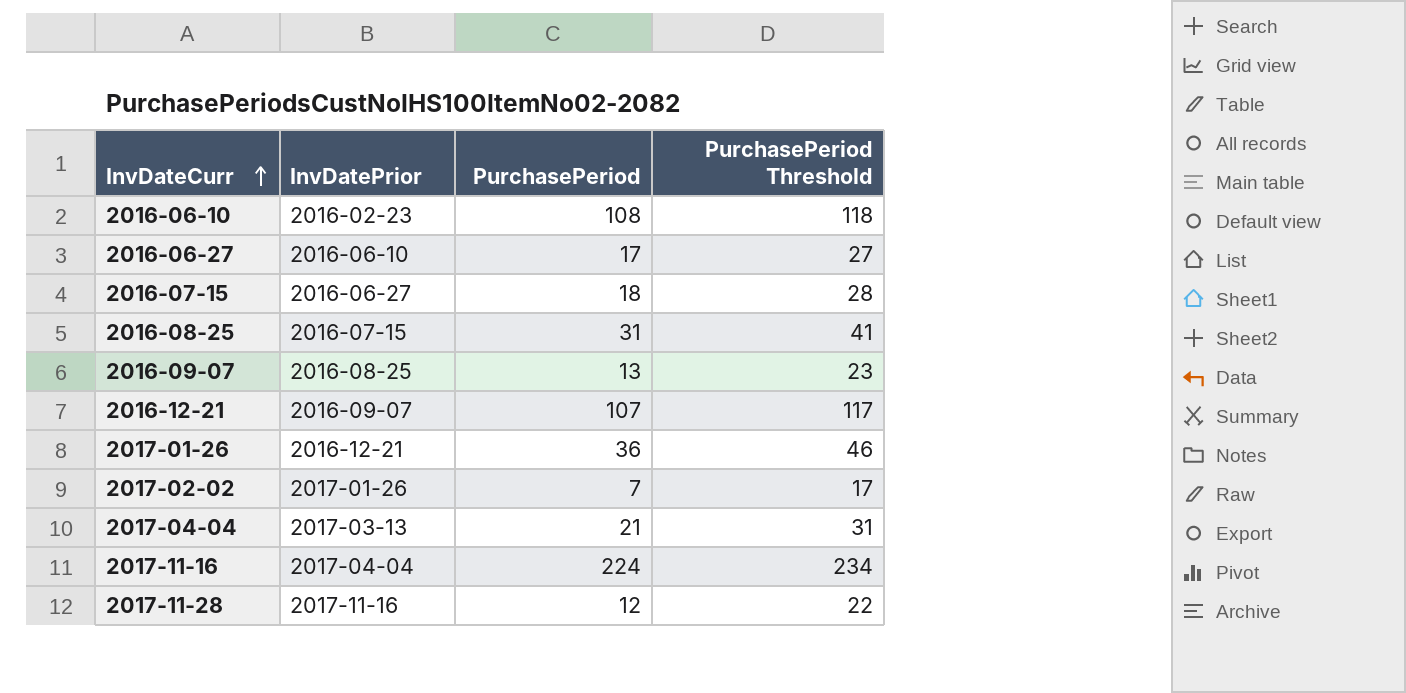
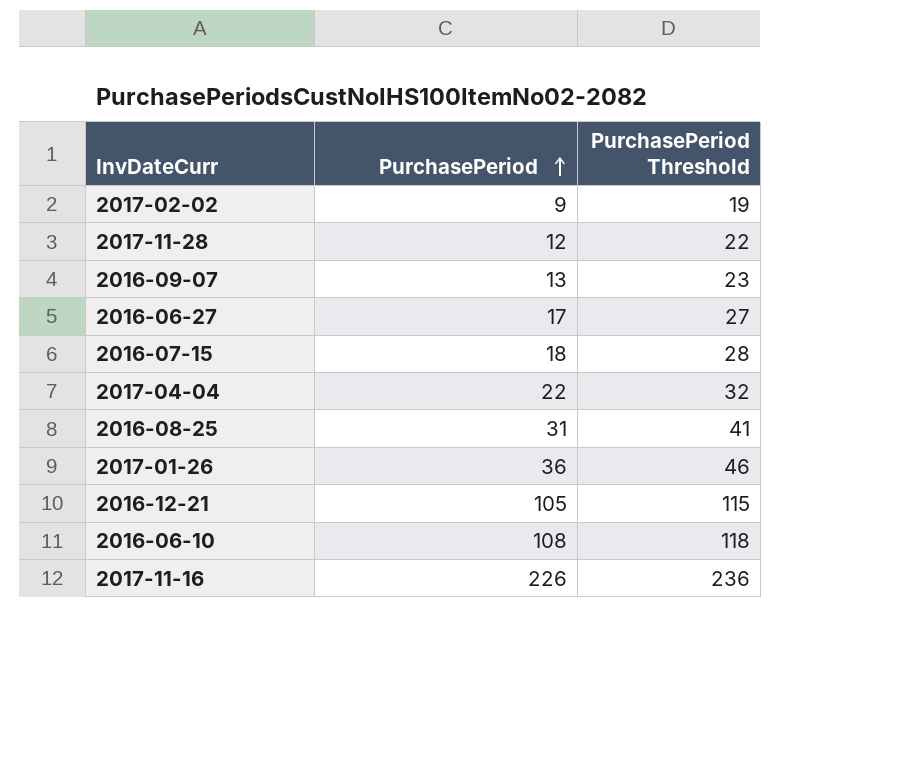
row order: InvDateCurr ascending -> PurchasePeriod ascending
column InvDatePrior | position: 2 -> none
2017-02-02 | PurchasePeriod: 7 -> 9
2017-02-02 | PurchasePeriod Threshold: 17 -> 19
2017-04-04 | PurchasePeriod: 21 -> 22
2017-04-04 | PurchasePeriod Threshold: 31 -> 32
2016-12-21 | PurchasePeriod: 107 -> 105
2016-12-21 | PurchasePeriod Threshold: 117 -> 115
2017-11-16 | PurchasePeriod: 224 -> 226
2017-11-16 | PurchasePeriod Threshold: 234 -> 236

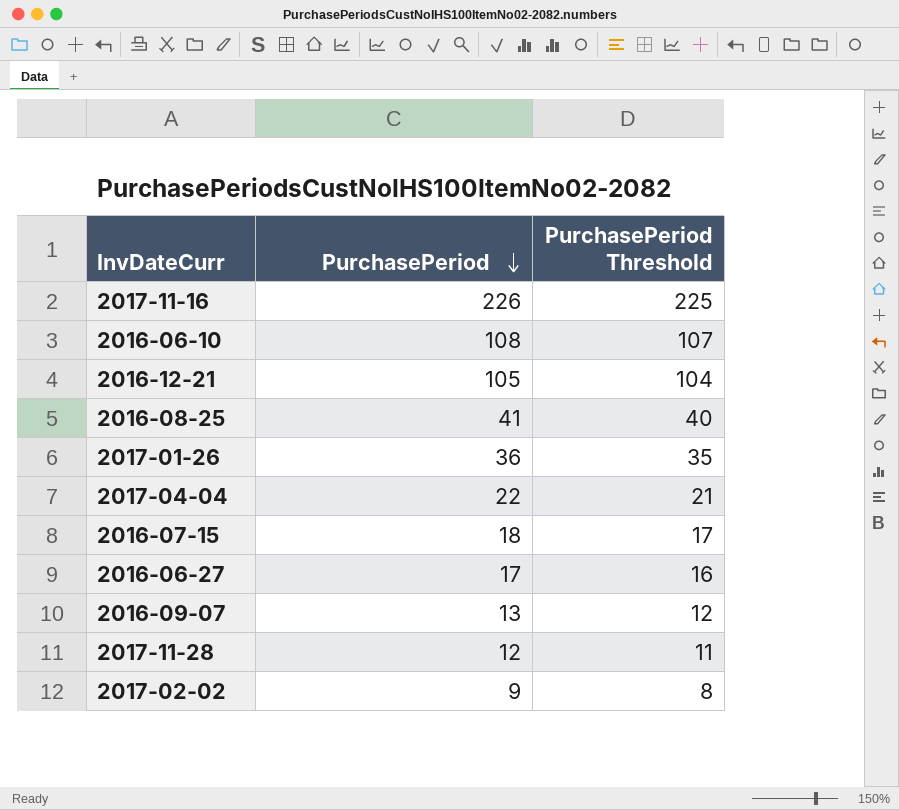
row order: PurchasePeriod ascending -> PurchasePeriod descending
column PurchasePeriod Threshold | formula: [PurchasePeriod] + 10 -> [PurchasePeriod] - 1
2016-08-25 | PurchasePeriod: 31 -> 41

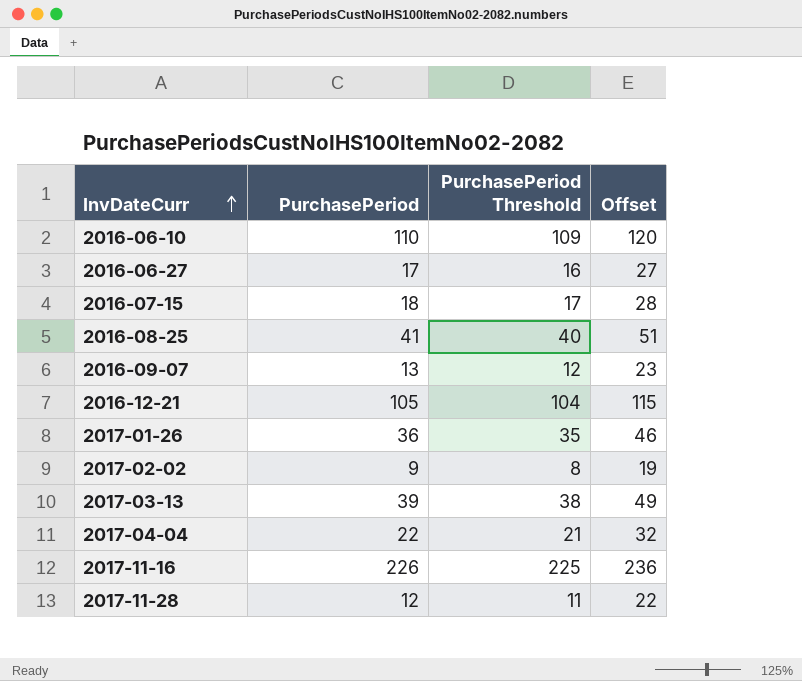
row order: PurchasePeriod descending -> InvDateCurr ascending
column Offset | formula: none -> [PurchasePeriod] + 10
2016-06-10 | PurchasePeriod: 108 -> 110
2016-06-10 | PurchasePeriod Threshold: 107 -> 109
row 2017-03-13: none -> 39 | 38 | 49

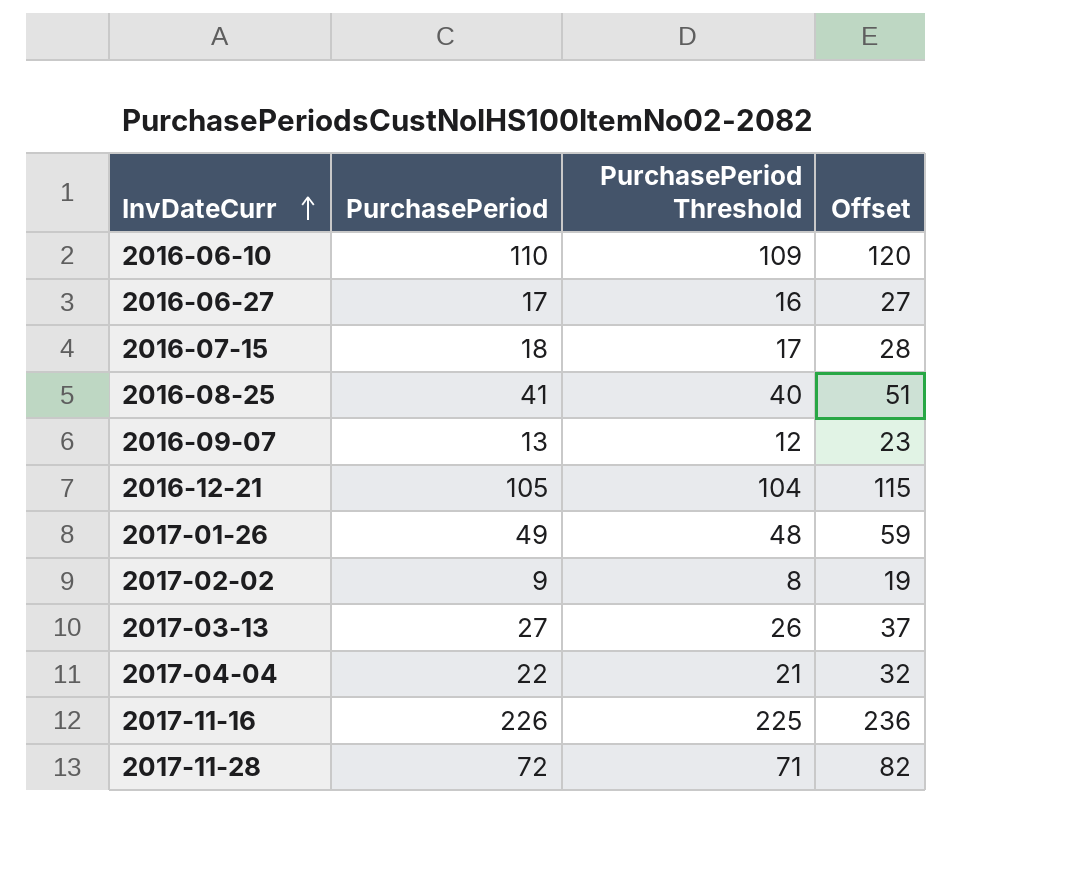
2017-01-26 | PurchasePeriod: 36 -> 49
2017-01-26 | PurchasePeriod Threshold: 35 -> 48
2017-01-26 | Offset: 46 -> 59
2017-03-13 | PurchasePeriod: 39 -> 27
2017-03-13 | PurchasePeriod Threshold: 38 -> 26
2017-03-13 | Offset: 49 -> 37
2017-11-28 | PurchasePeriod: 12 -> 72
2017-11-28 | PurchasePeriod Threshold: 11 -> 71
2017-11-28 | Offset: 22 -> 82

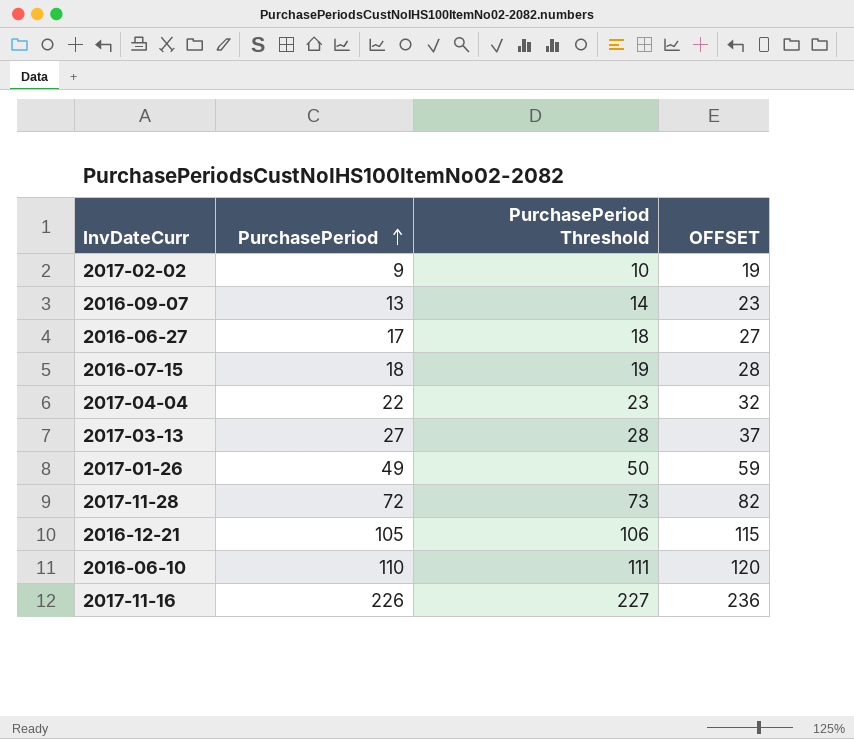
row order: InvDateCurr ascending -> PurchasePeriod ascending
column PurchasePeriod Threshold | formula: [PurchasePeriod] - 1 -> [PurchasePeriod] + 1
column name: Offset -> OFFSET
row 2016-08-25: 41 | 40 | 51 -> none

